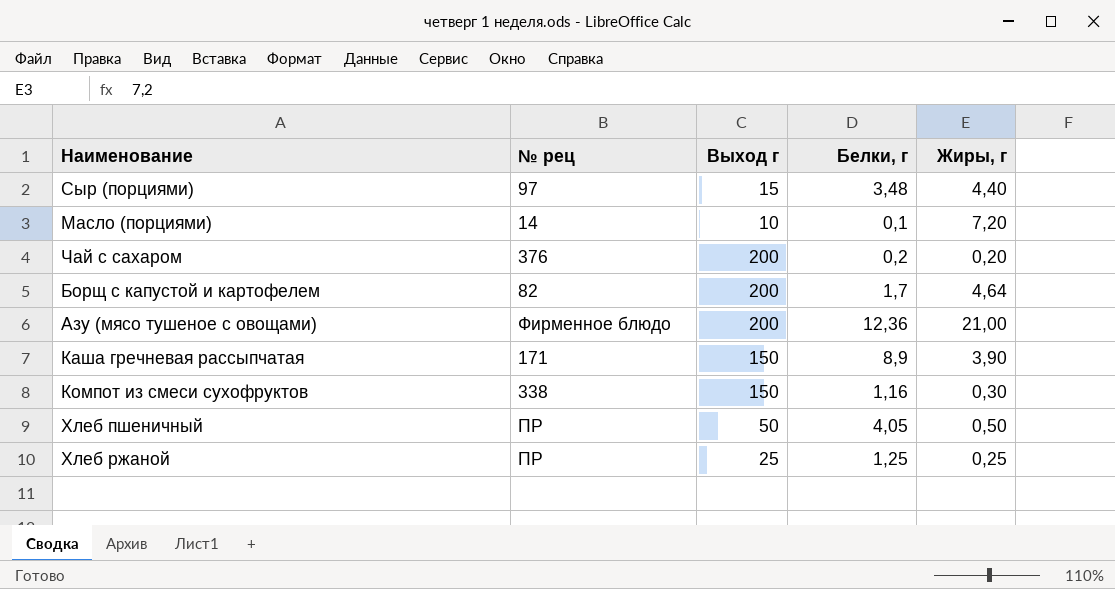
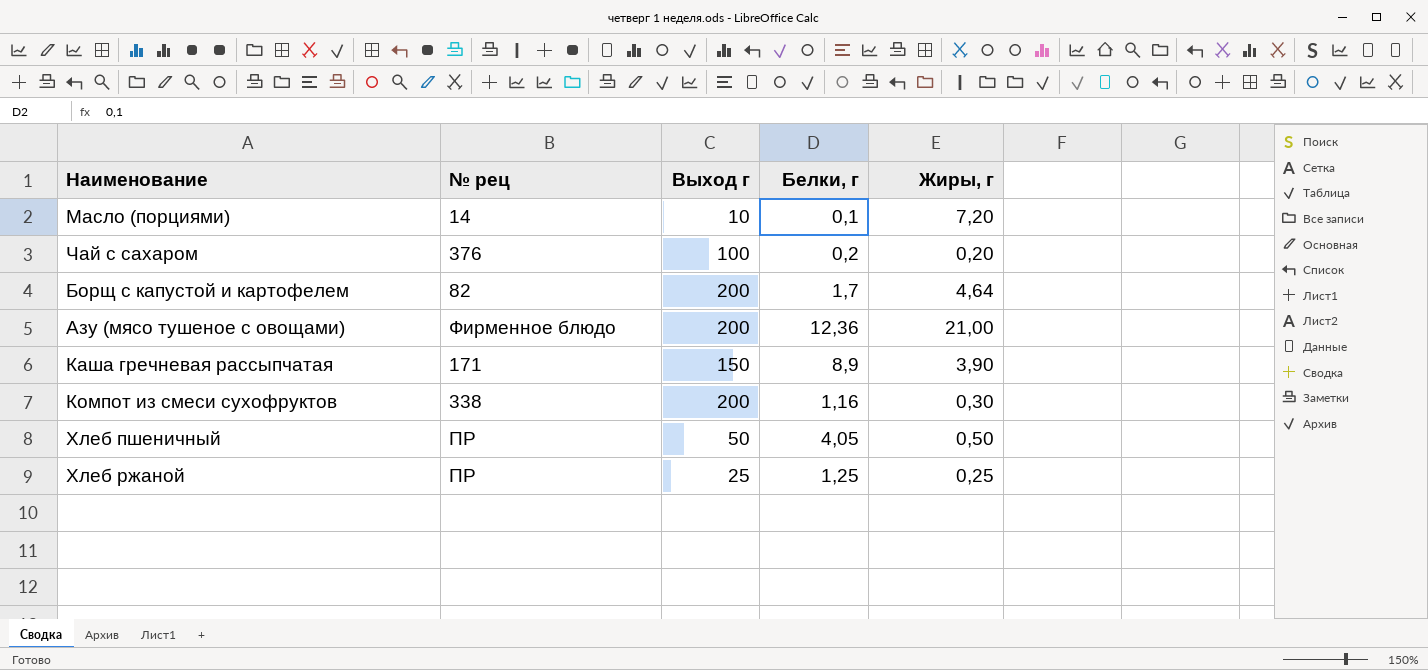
row Сыр (порциями): 97 | 15 | 3,48 | 4,40 -> none
Чай с сахаром | Выход г: 200 -> 100
Компот из смеси сухофруктов | Выход г: 150 -> 200

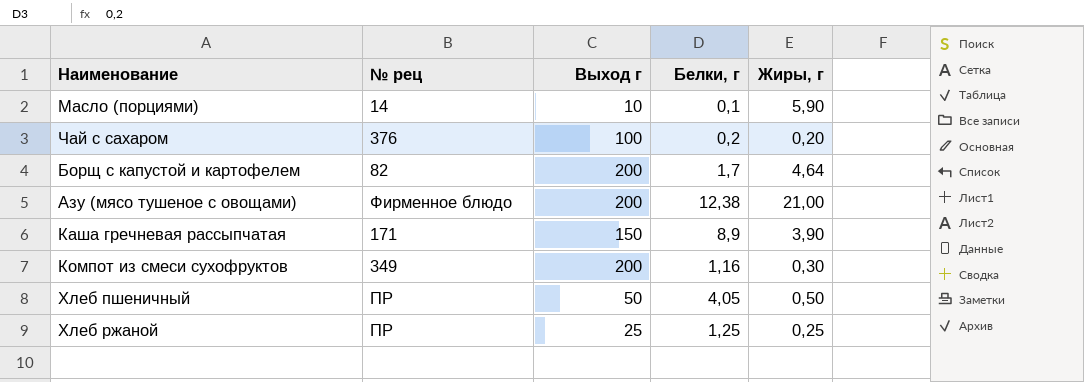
Масло (порциями) | Жиры, г: 7,20 -> 5,90
Азу (мясо тушеное с овощами) | Белки, г: 12,36 -> 12,38
Компот из смеси сухофруктов | № рец: 338 -> 349

